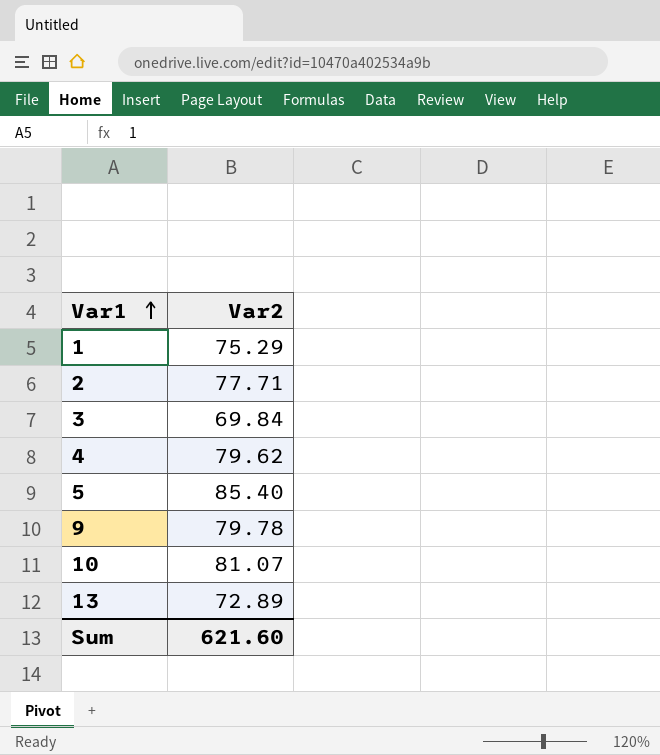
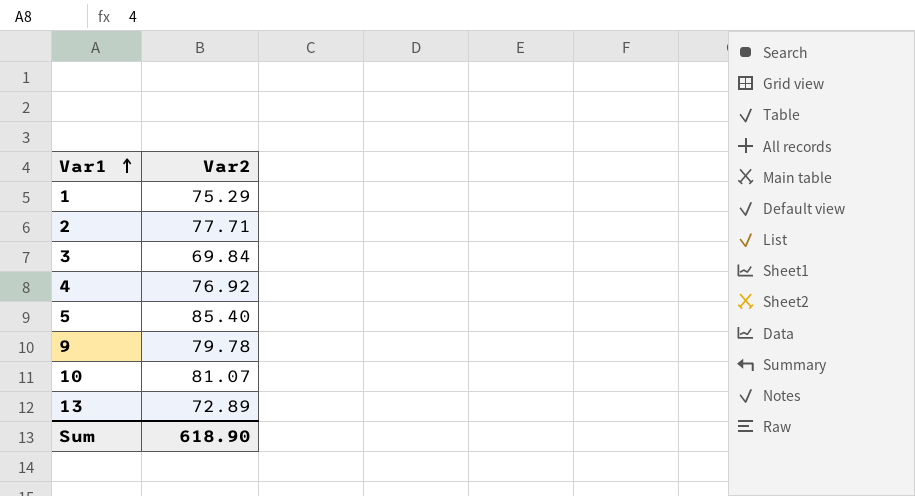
4 | Var2: 79.62 -> 76.92
Sum | Var2: 621.60 -> 618.90

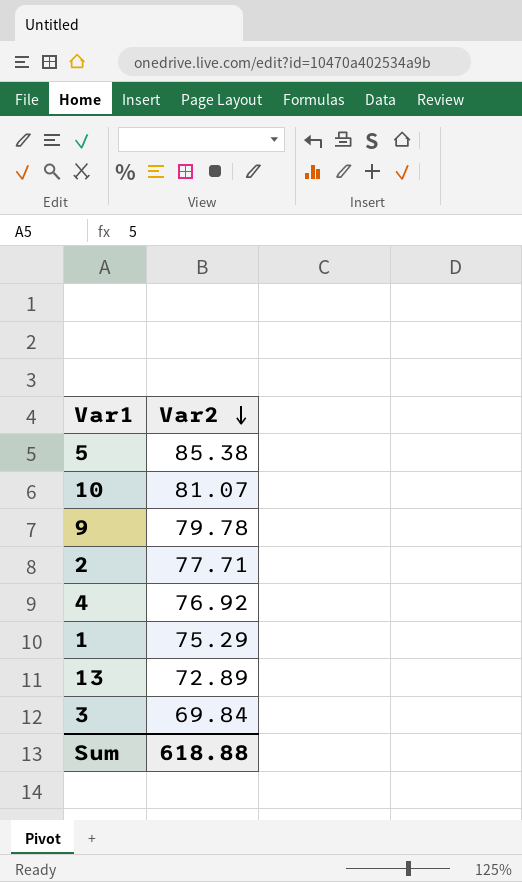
row order: Var1 ascending -> Var2 descending
5 | Var2: 85.40 -> 85.38
Sum | Var2: 618.90 -> 618.88

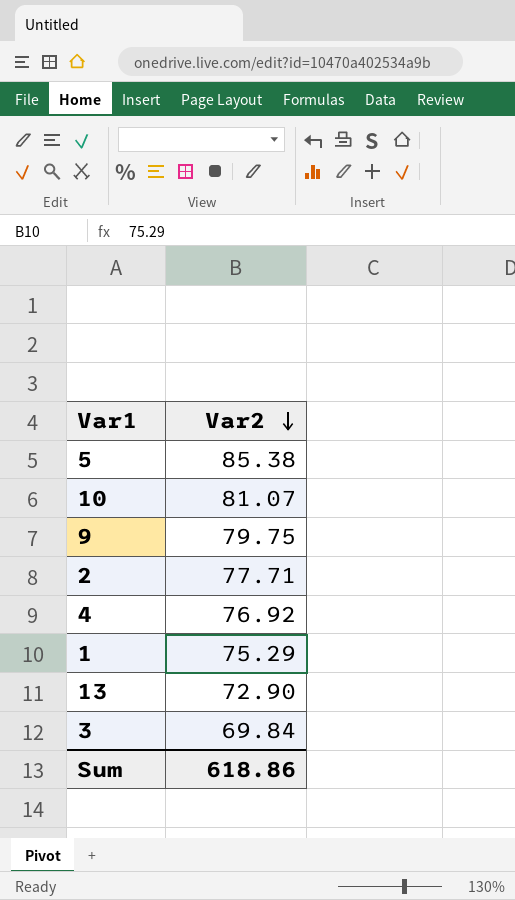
9 | Var2: 79.78 -> 79.75
13 | Var2: 72.89 -> 72.90
Sum | Var2: 618.88 -> 618.86

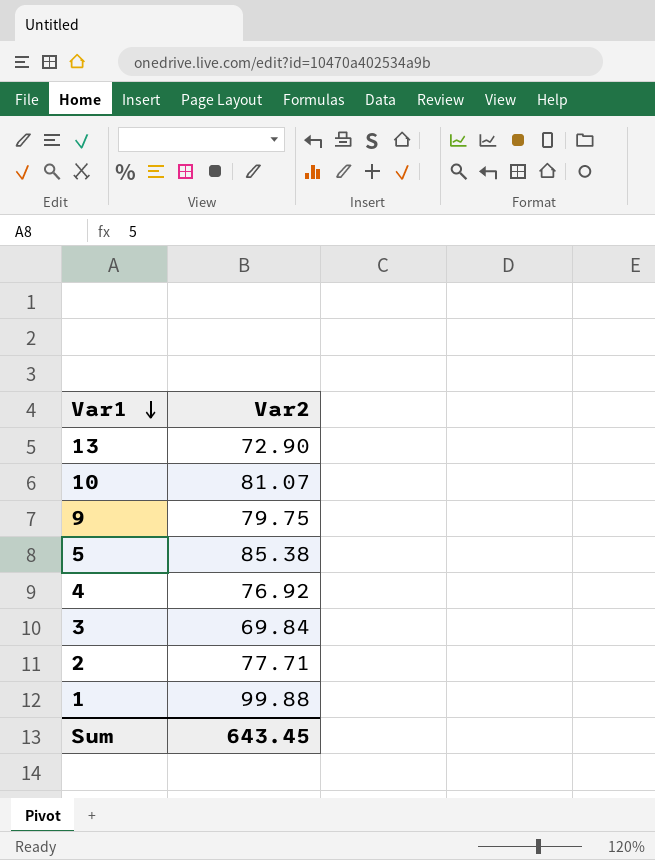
row order: Var2 descending -> Var1 descending
1 | Var2: 75.29 -> 99.88
Sum | Var2: 618.86 -> 643.45

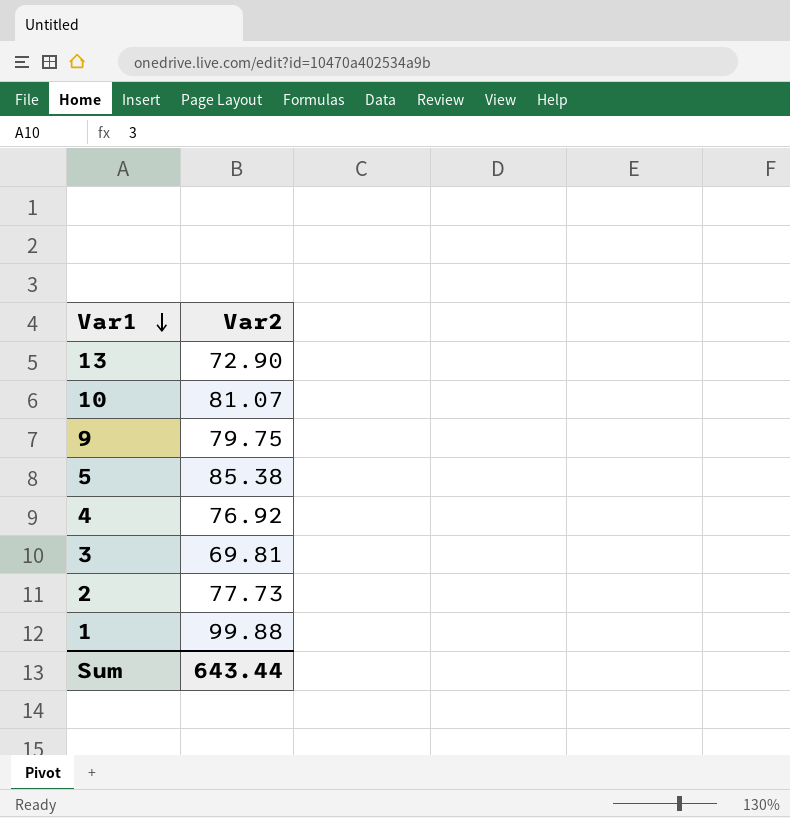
3 | Var2: 69.84 -> 69.81
2 | Var2: 77.71 -> 77.73
Sum | Var2: 643.45 -> 643.44

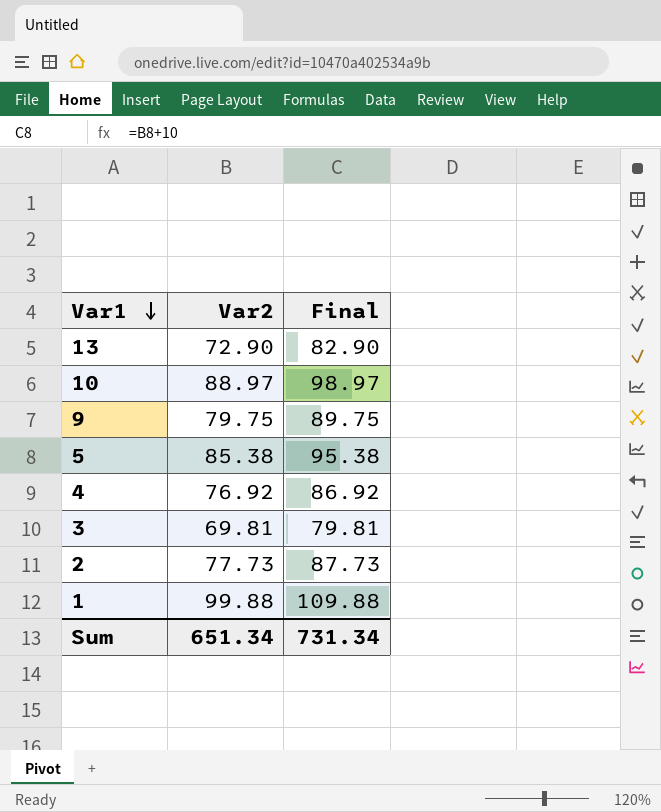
column Final | formula: none -> [Var2] + 10
10 | Var2: 81.07 -> 88.97
Sum | Var2: 643.44 -> 651.34

